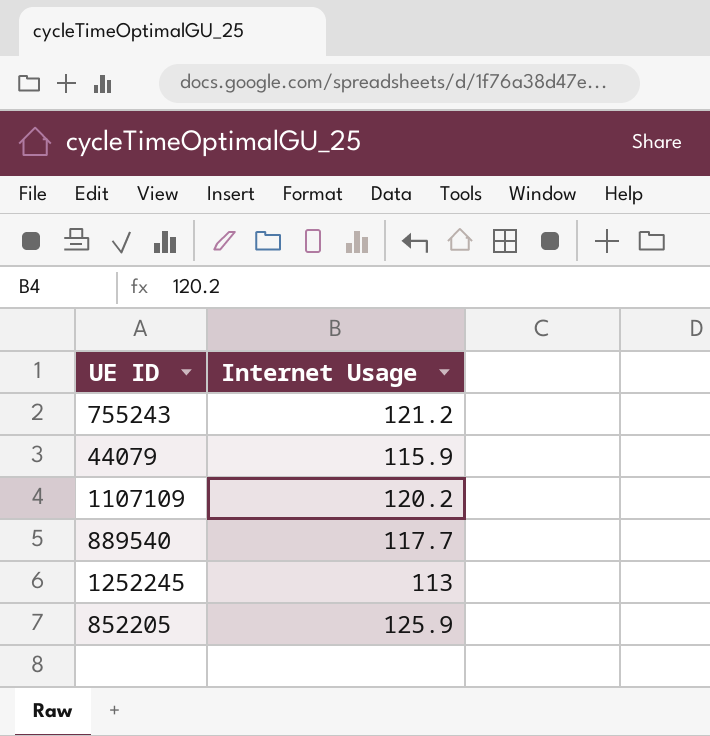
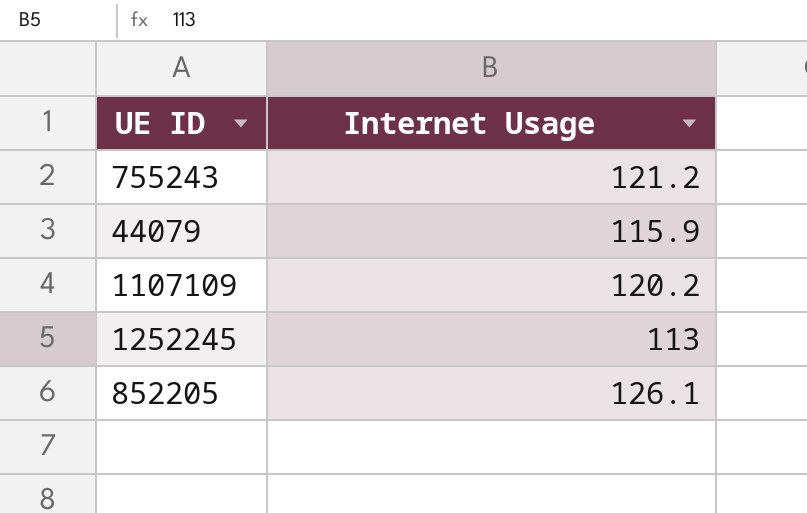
row 889540: 117.7 -> none
852205 | Internet Usage: 125.9 -> 126.1

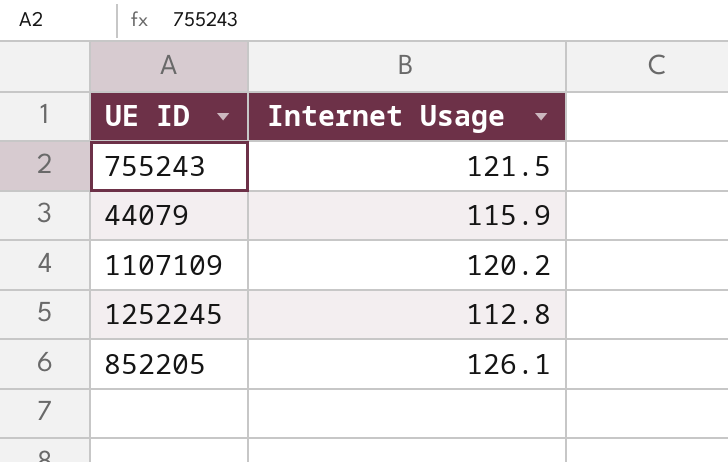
755243 | Internet Usage: 121.2 -> 121.5
1252245 | Internet Usage: 113 -> 112.8

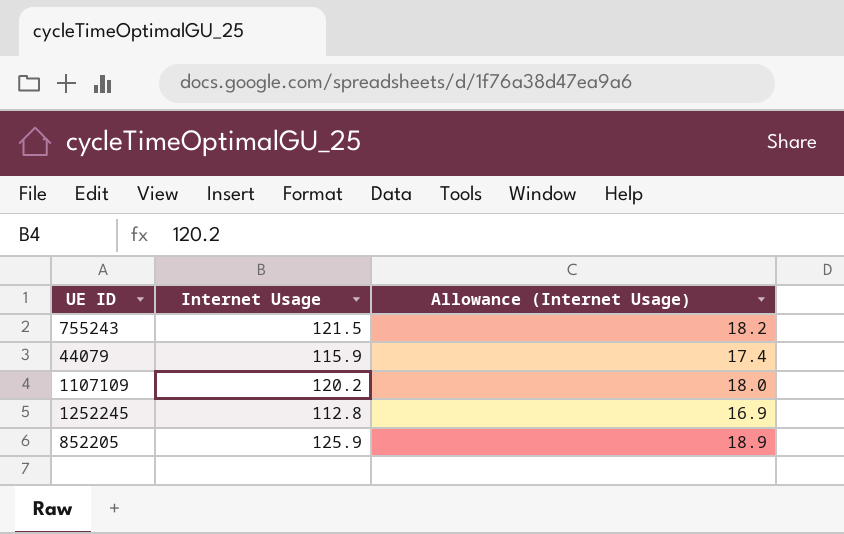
column Allowance (Internet Usage) | formula: none -> [Internet Usage] * 0.15
852205 | Internet Usage: 126.1 -> 125.9

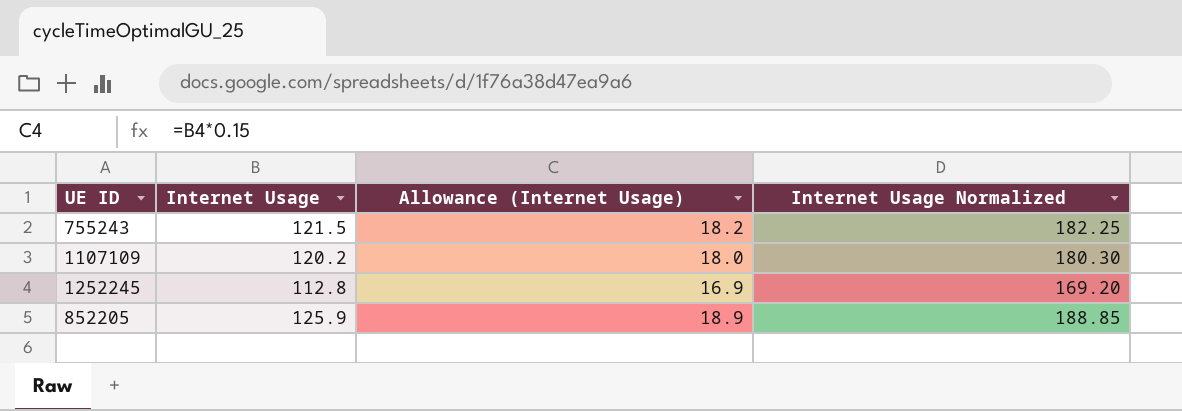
column Internet Usage Normalized | formula: none -> [Internet Usage] * 1.5
row 44079: 115.9 | 17.4 -> none

